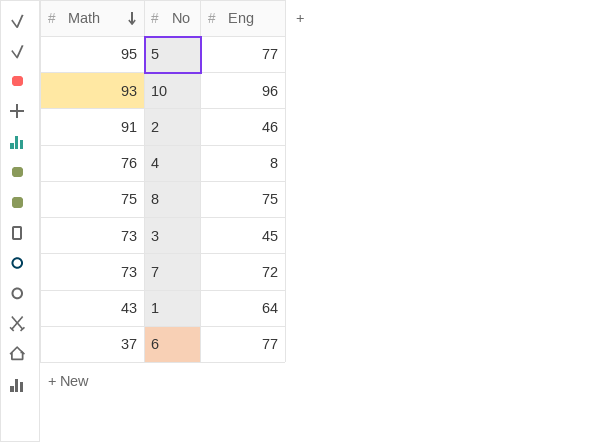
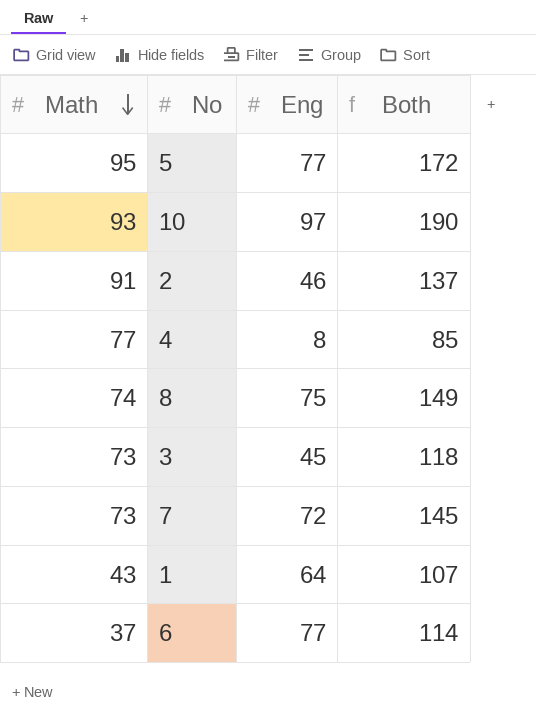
column Both | formula: none -> [Math] + [Eng]
10 | Eng: 96 -> 97
4 | Math: 76 -> 77
8 | Math: 75 -> 74

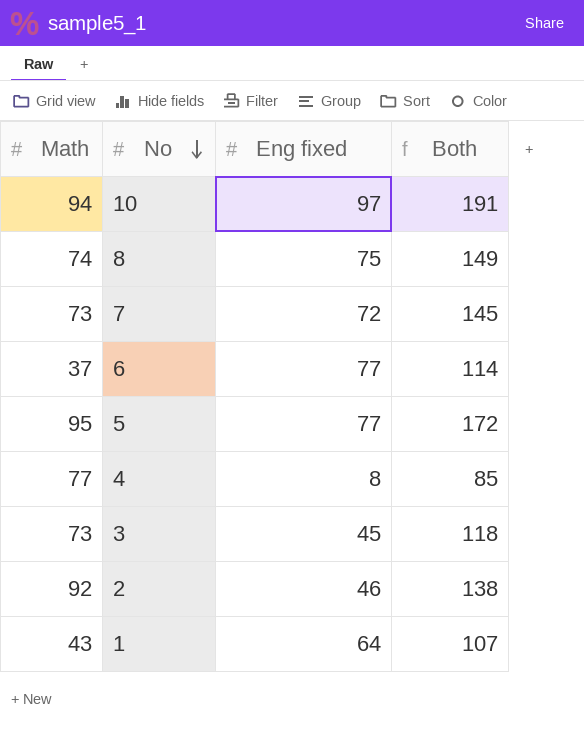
row order: Math descending -> No descending
column name: Eng -> Eng fixed
10 | Math: 93 -> 94
10 | Both: 190 -> 191
2 | Math: 91 -> 92
2 | Both: 137 -> 138

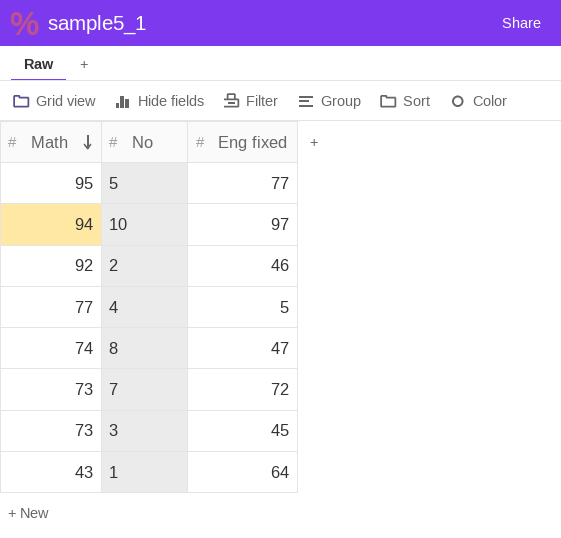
row order: No descending -> Math descending
column Both | formula: [Math] + [Eng fixed] -> none
row 6: 37 | 77 | 114 -> none
4 | Eng fixed: 8 -> 5
8 | Eng fixed: 75 -> 47

